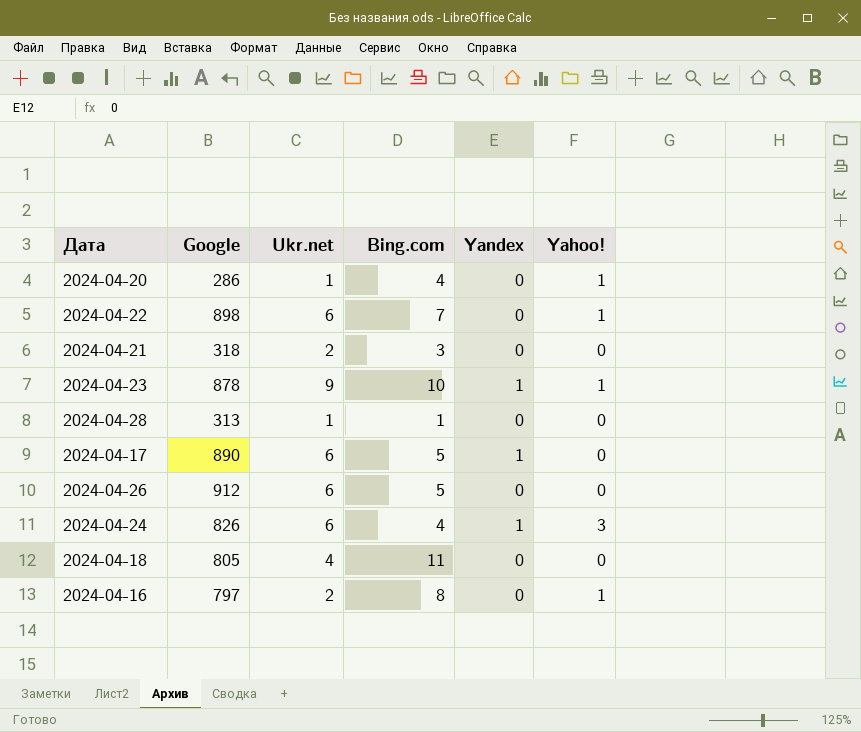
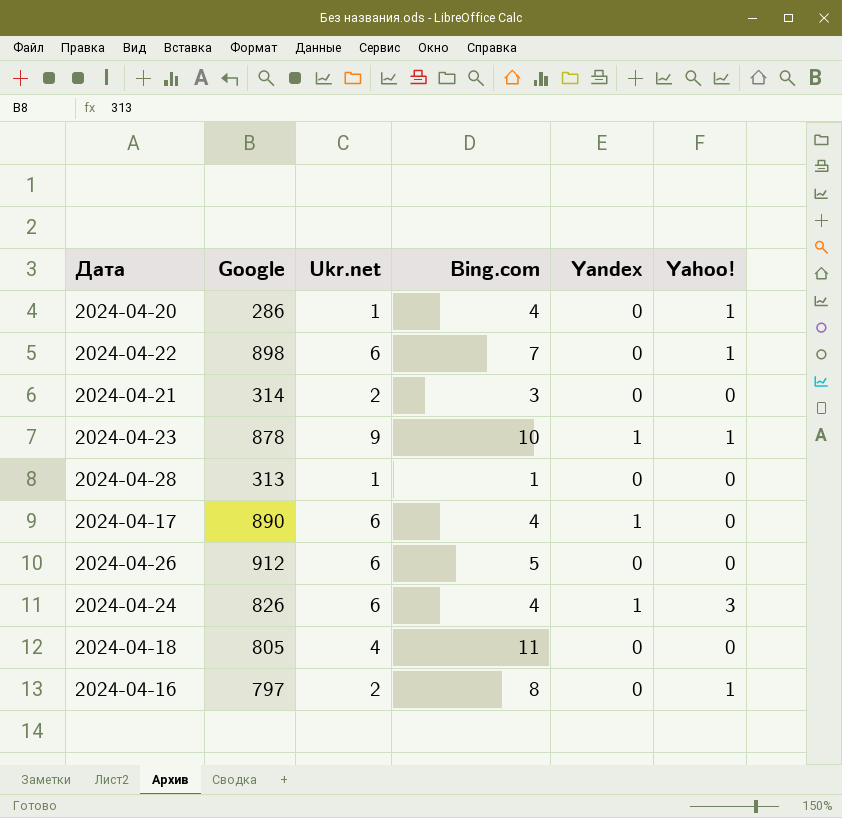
2024-04-21 | Google: 318 -> 314
2024-04-17 | Bing.com: 5 -> 4

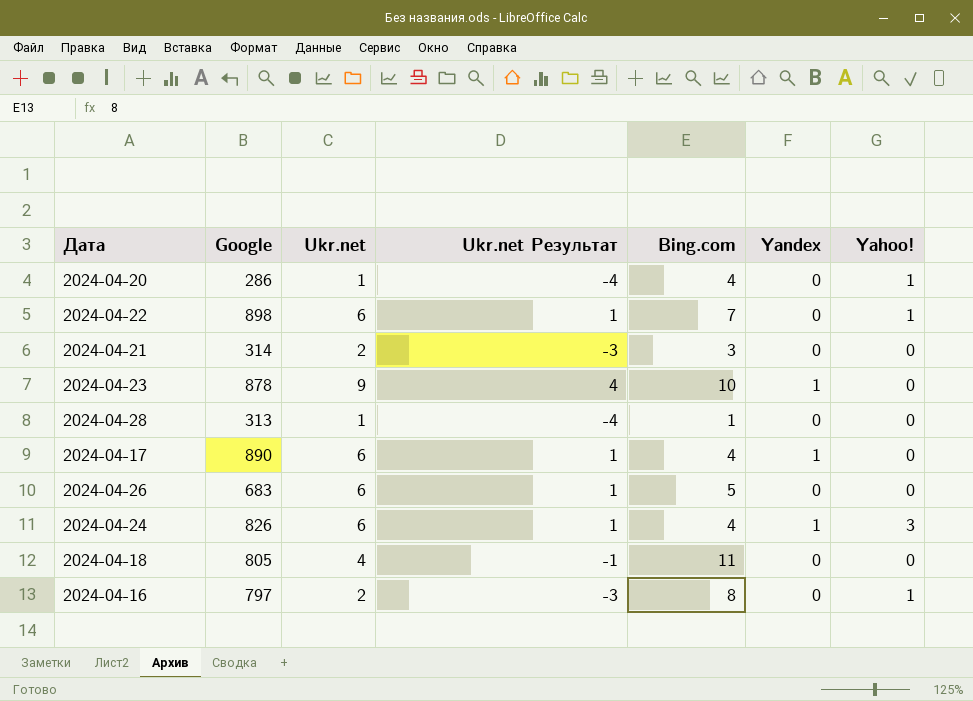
column Ukr.net Результат | formula: none -> [Ukr.net] - 5
2024-04-23 | Yahoo!: 1 -> 0
2024-04-26 | Google: 912 -> 683

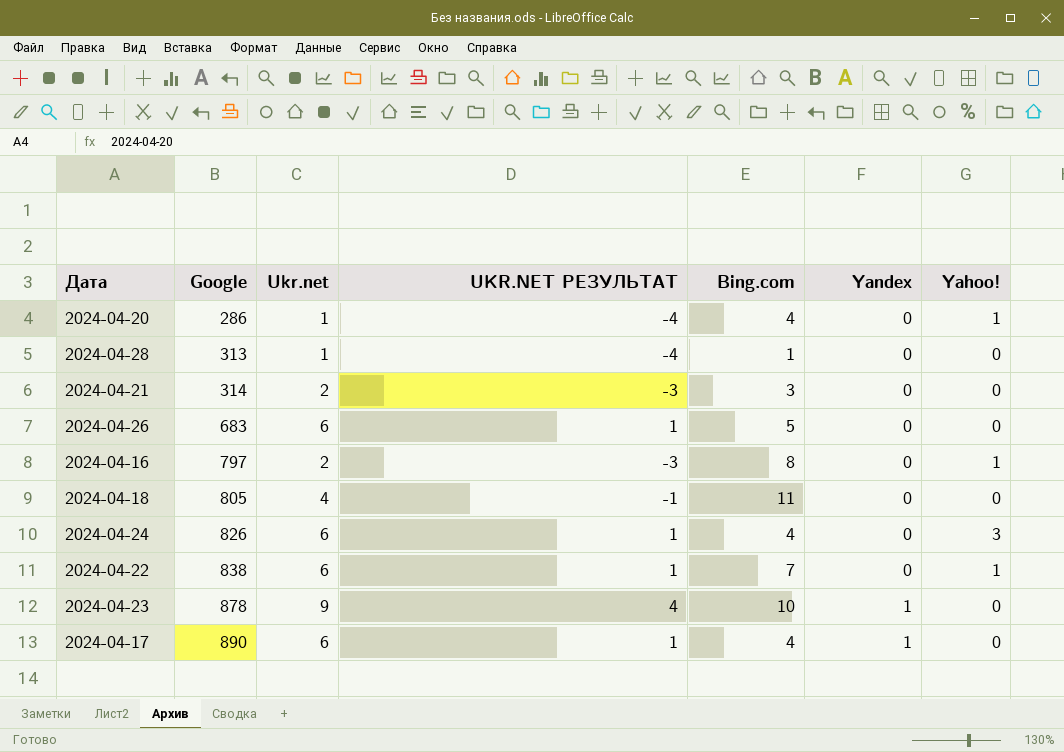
row order: none -> Google ascending
column name: Ukr.net Результат -> UKR.NET РЕЗУЛЬТАТ
2024-04-24 | Yandex: 1 -> 0
2024-04-22 | Google: 898 -> 838

